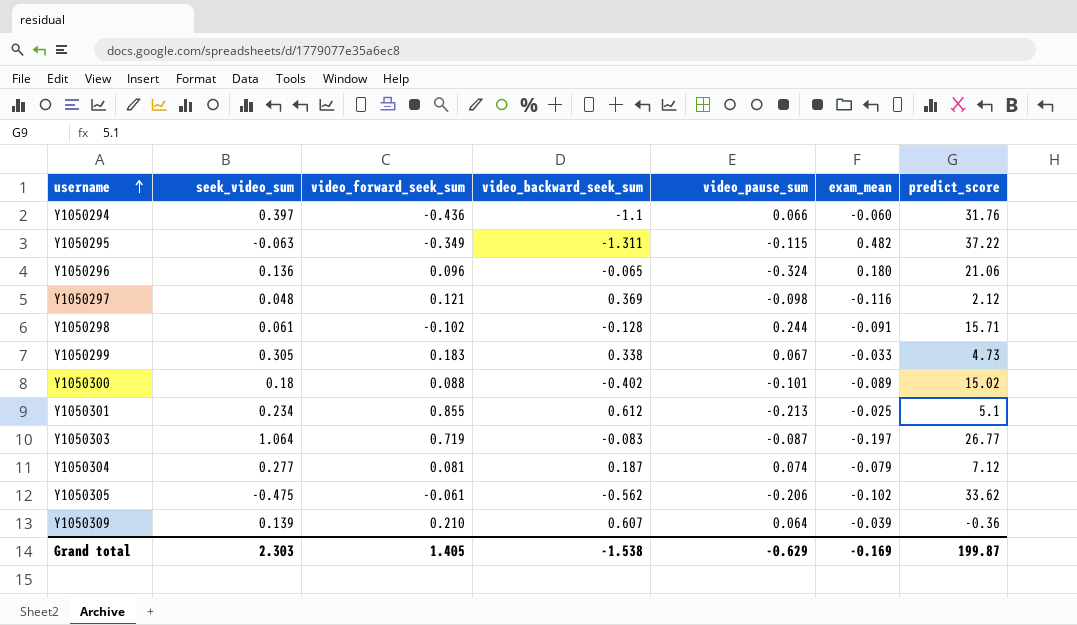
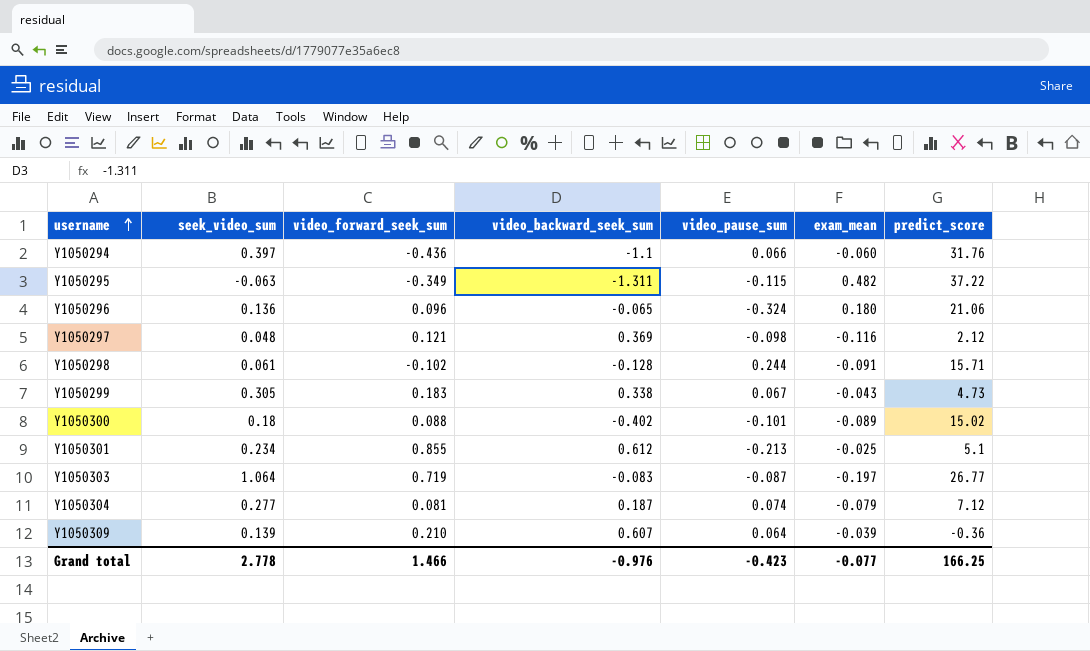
row Y1050305: -0.475 | -0.061 | -0.562 | -0.206 | -0.102 | 33.62 -> none
Y1050299 | exam_mean: -0.033 -> -0.043
Grand total | seek_video_sum: 2.303 -> 2.778
Grand total | video_forward_seek_sum: 1.405 -> 1.466
Grand total | video_backward_seek_sum: -1.538 -> -0.976
Grand total | video_pause_sum: -0.629 -> -0.423
Grand total | exam_mean: -0.169 -> -0.077
Grand total | predict_score: 199.87 -> 166.25

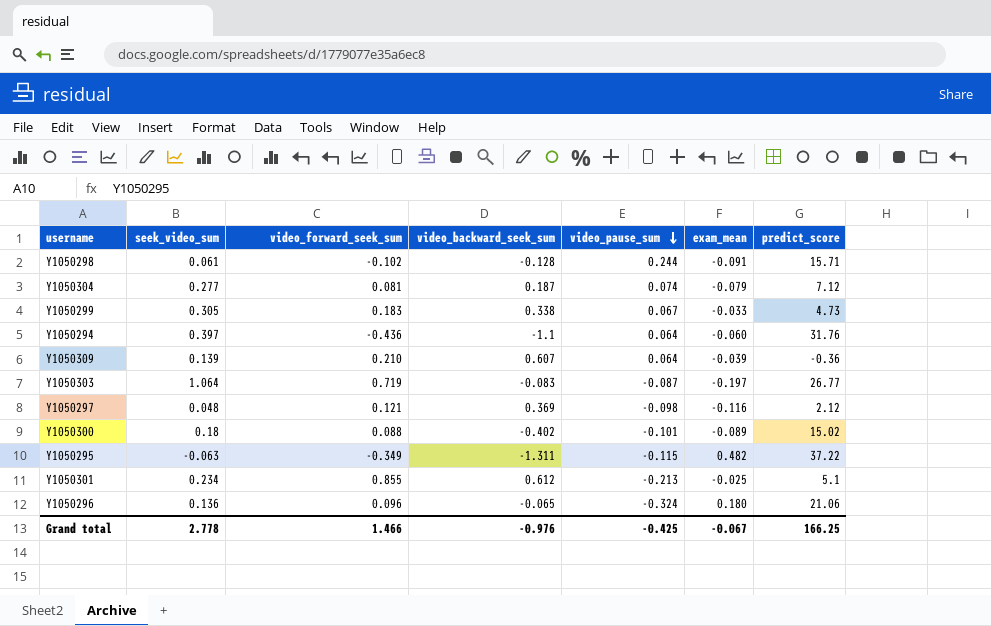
row order: username ascending -> video_pause_sum descending
Y1050299 | exam_mean: -0.043 -> -0.033
Y1050294 | video_pause_sum: 0.066 -> 0.064
Grand total | video_pause_sum: -0.423 -> -0.425
Grand total | exam_mean: -0.077 -> -0.067

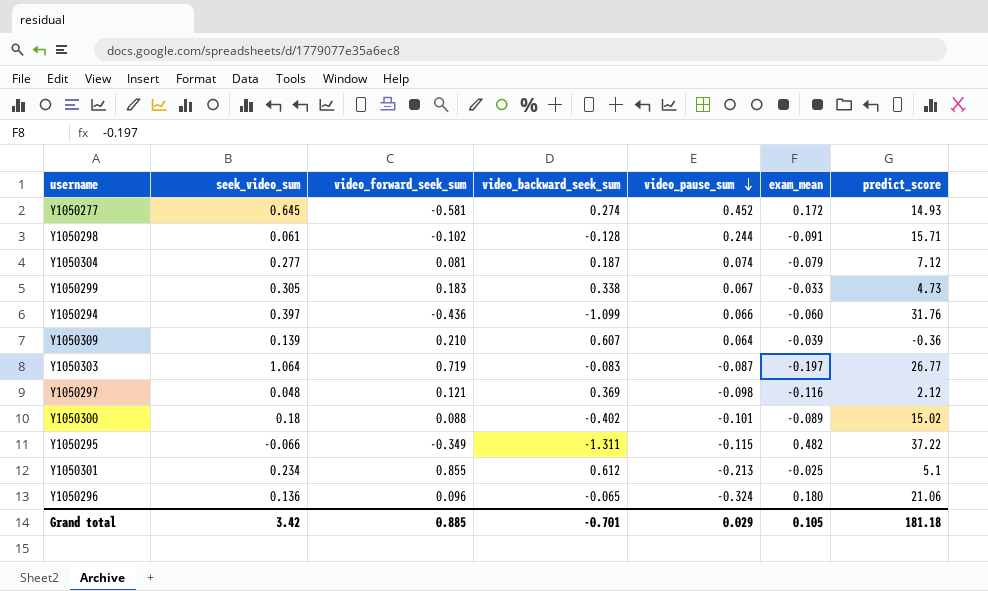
row Y1050277: none -> 0.645 | -0.581 | 0.274 | 0.452 | 0.172 | 14.93
Y1050294 | video_backward_seek_sum: -1.1 -> -1.099
Y1050294 | video_pause_sum: 0.064 -> 0.066
Y1050295 | seek_video_sum: -0.063 -> -0.066
Grand total | seek_video_sum: 2.778 -> 3.42
Grand total | video_forward_seek_sum: 1.466 -> 0.885
Grand total | video_backward_seek_sum: -0.976 -> -0.701
Grand total | video_pause_sum: -0.425 -> 0.029
Grand total | exam_mean: -0.067 -> 0.105
Grand total | predict_score: 166.25 -> 181.18

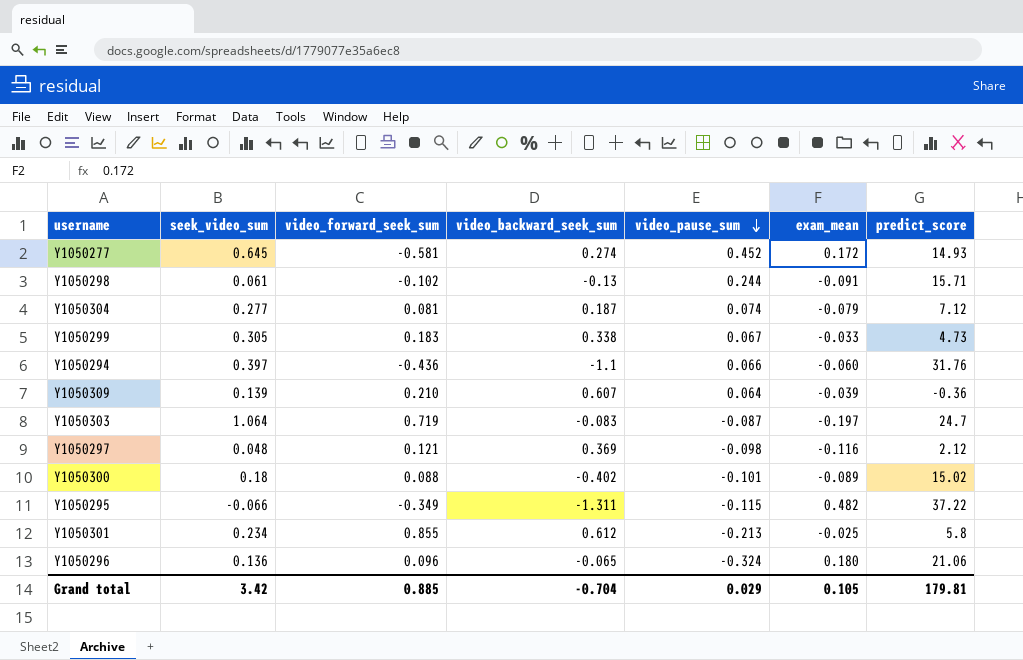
Y1050298 | video_backward_seek_sum: -0.128 -> -0.13
Y1050294 | video_backward_seek_sum: -1.099 -> -1.1
Y1050303 | predict_score: 26.77 -> 24.7
Y1050301 | predict_score: 5.1 -> 5.8
Grand total | video_backward_seek_sum: -0.701 -> -0.704
Grand total | predict_score: 181.18 -> 179.81

